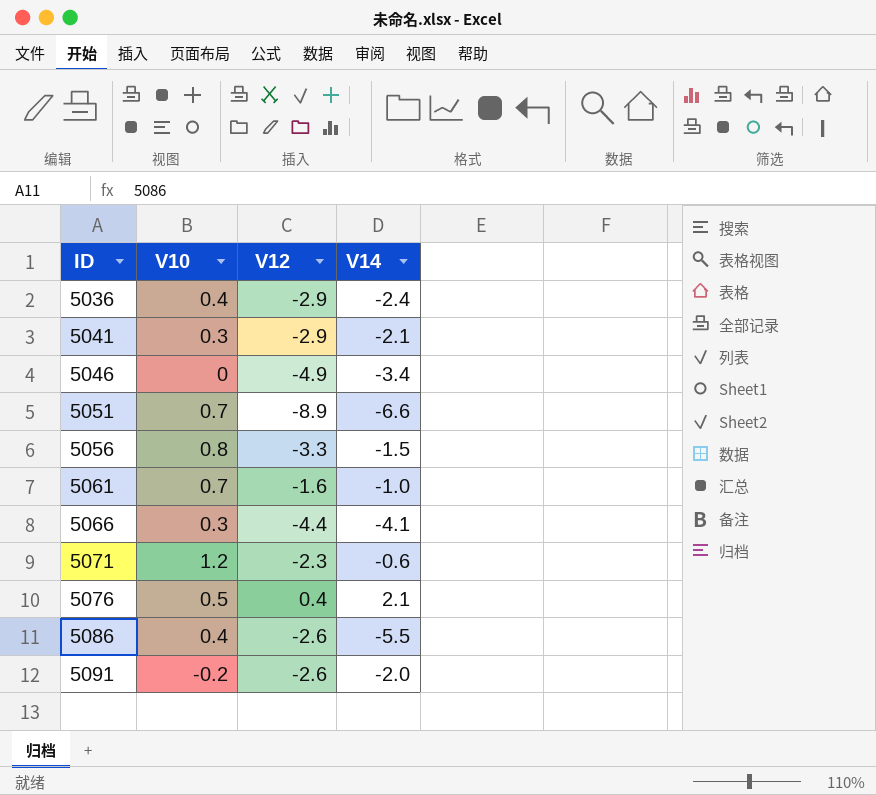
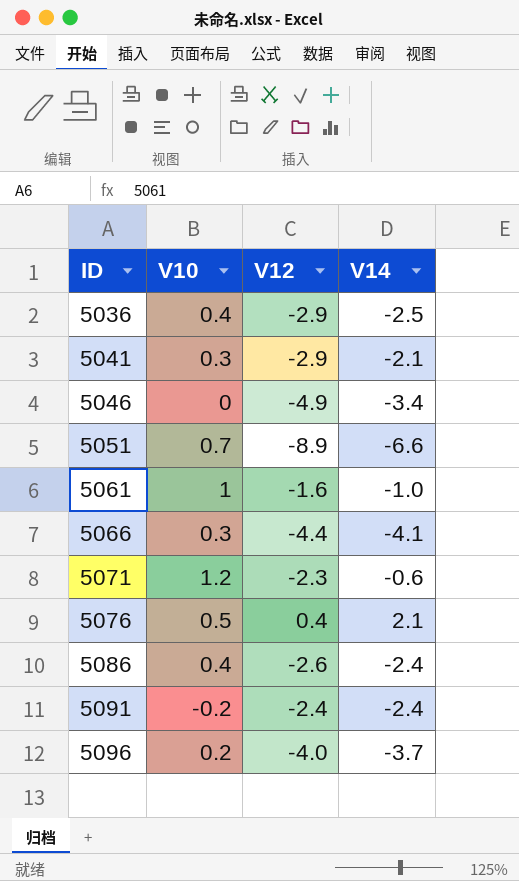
row 5056: 0.8 | -3.3 | -1.5 -> none
5036 | V14: -2.4 -> -2.5
5061 | V10: 0.7 -> 1
5086 | V14: -5.5 -> -2.4
5091 | V12: -2.6 -> -2.4
5091 | V14: -2.0 -> -2.4
row 5096: none -> 0.2 | -4.0 | -3.7

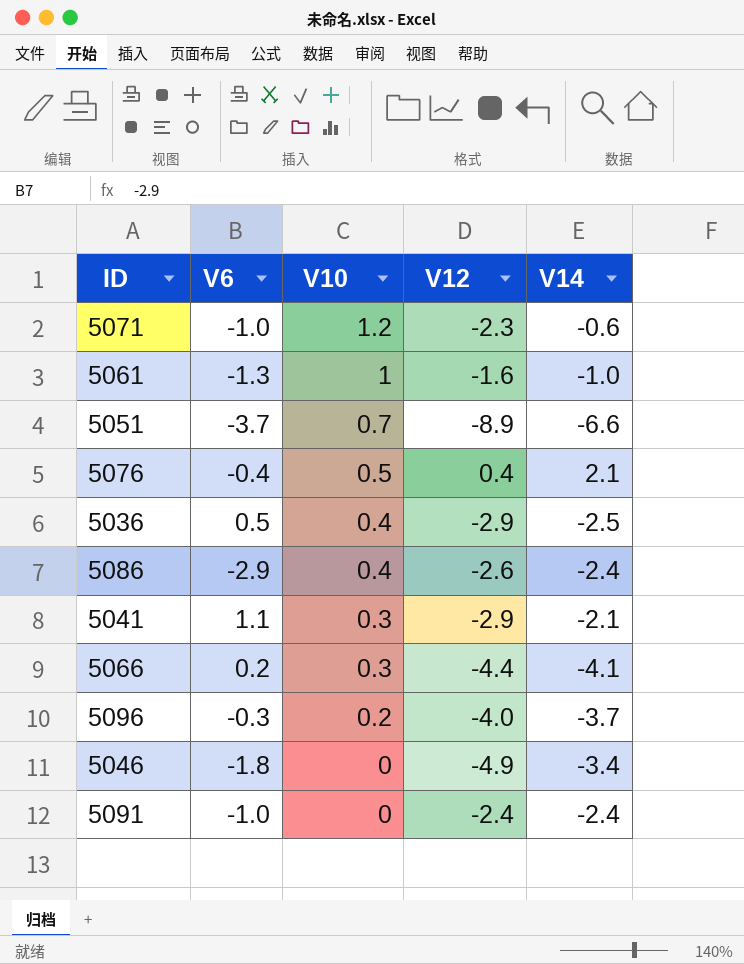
row order: ID ascending -> V10 descending
column V6 | position: none -> 2
5091 | V10: -0.2 -> 0

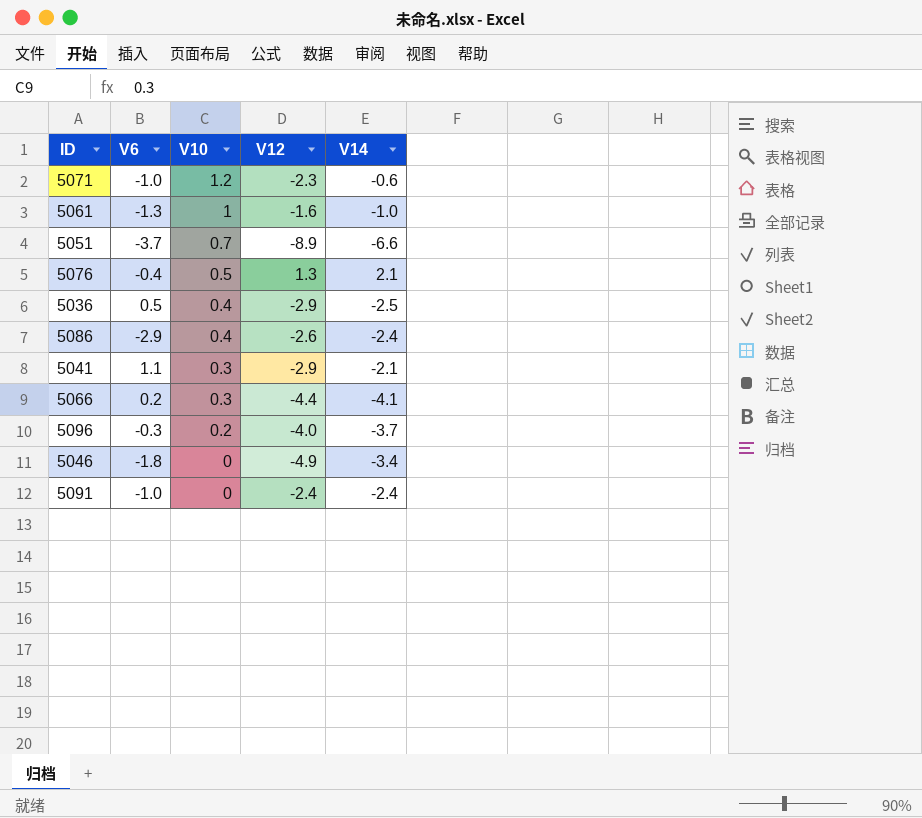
5076 | V12: 0.4 -> 1.3

